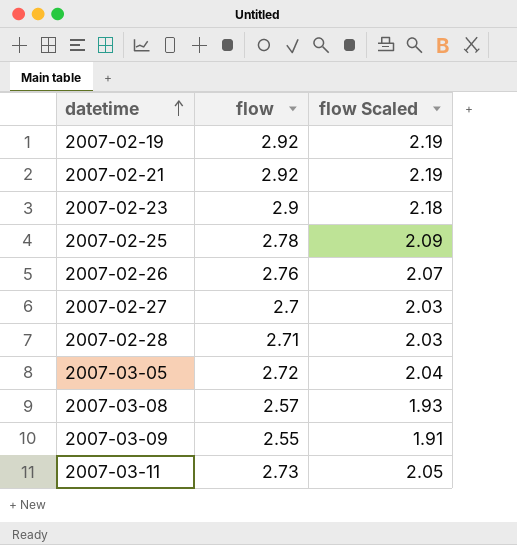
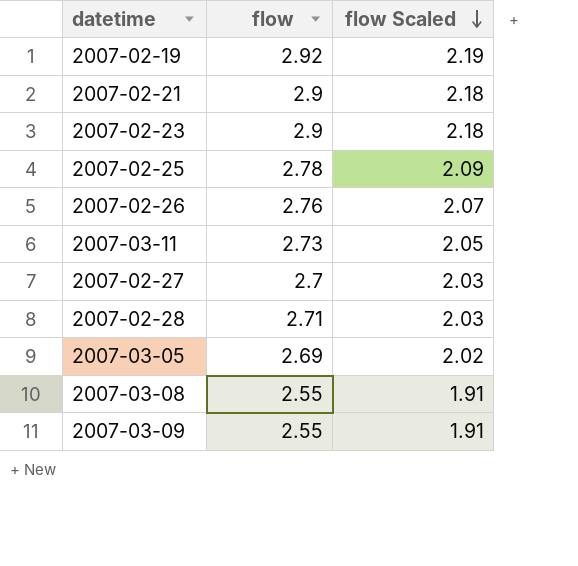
row order: datetime ascending -> flow Scaled descending
2007-02-21 | flow: 2.92 -> 2.9
2007-02-21 | flow Scaled: 2.19 -> 2.18
2007-03-05 | flow: 2.72 -> 2.69
2007-03-05 | flow Scaled: 2.04 -> 2.02
2007-03-08 | flow: 2.57 -> 2.55
2007-03-08 | flow Scaled: 1.93 -> 1.91

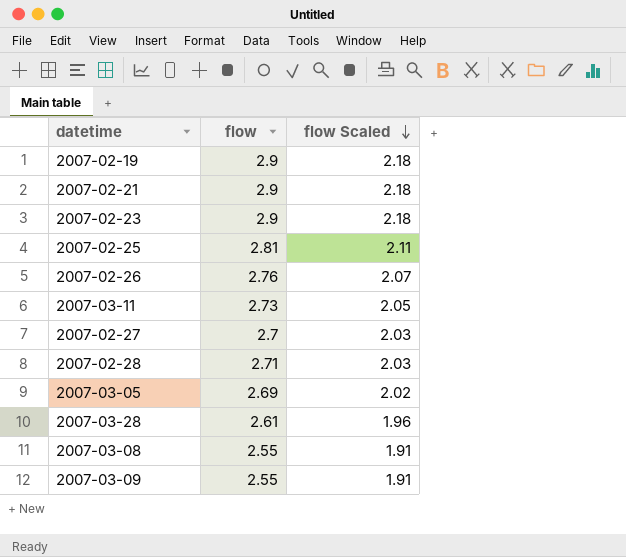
2007-02-19 | flow: 2.92 -> 2.9
2007-02-19 | flow Scaled: 2.19 -> 2.18
2007-02-25 | flow: 2.78 -> 2.81
2007-02-25 | flow Scaled: 2.09 -> 2.11
row 2007-03-28: none -> 2.61 | 1.96

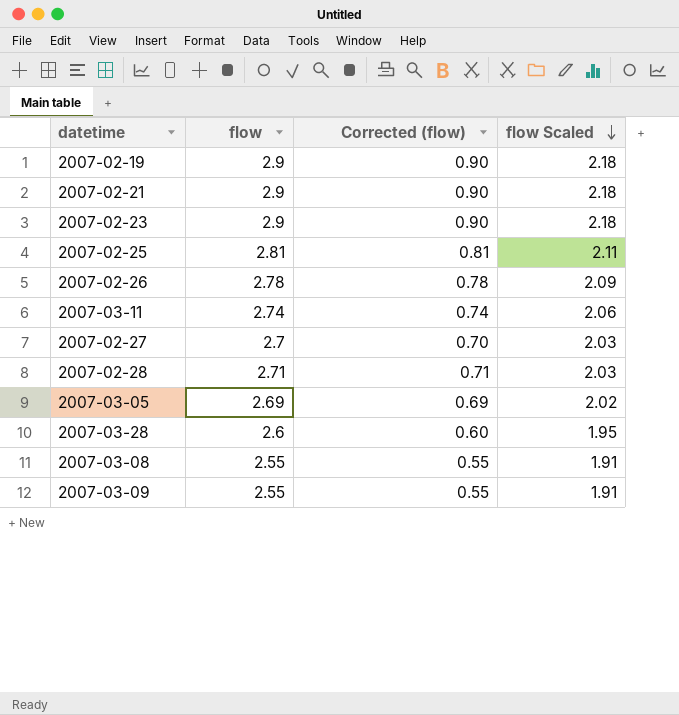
column Corrected (flow) | formula: none -> [flow] - 2
2007-02-26 | flow: 2.76 -> 2.78
2007-02-26 | flow Scaled: 2.07 -> 2.09
2007-03-11 | flow: 2.73 -> 2.74
2007-03-11 | flow Scaled: 2.05 -> 2.06
2007-03-28 | flow: 2.61 -> 2.6
2007-03-28 | flow Scaled: 1.96 -> 1.95

